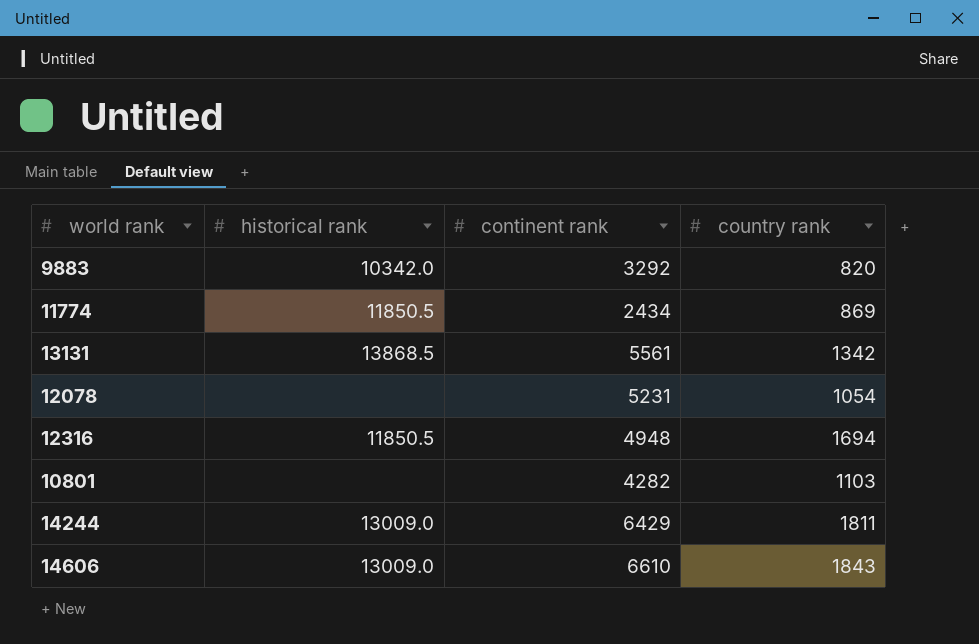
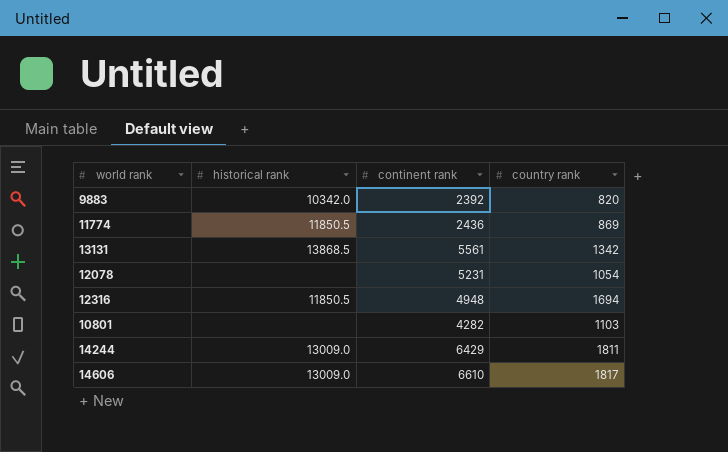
9883 | continent rank: 3292 -> 2392
11774 | continent rank: 2434 -> 2436
14606 | country rank: 1843 -> 1817

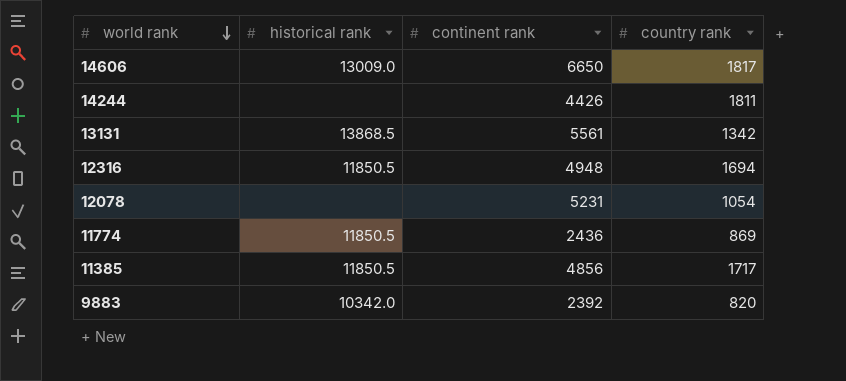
row order: none -> world rank descending
row 10801: none | 4282 | 1103 -> none
14606 | continent rank: 6610 -> 6650
14244 | historical rank: 13009.0 -> none
14244 | continent rank: 6429 -> 4426
row 11385: none -> 11850.5 | 4856 | 1717

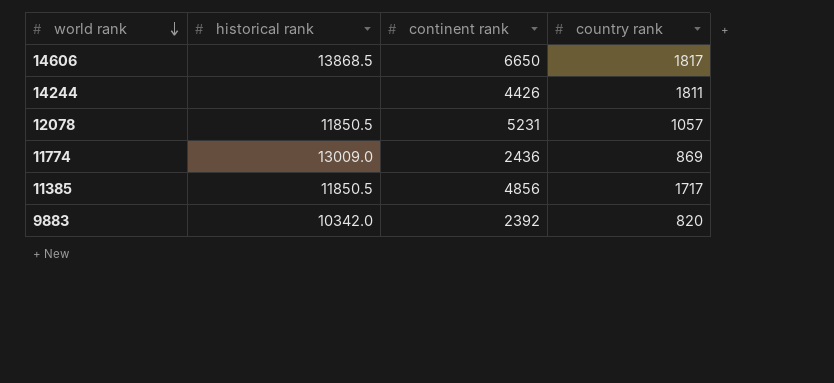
row 13131: 13868.5 | 5561 | 1342 -> none
row 12316: 11850.5 | 4948 | 1694 -> none
14606 | historical rank: 13009.0 -> 13868.5
12078 | historical rank: none -> 11850.5
12078 | country rank: 1054 -> 1057
11774 | historical rank: 11850.5 -> 13009.0

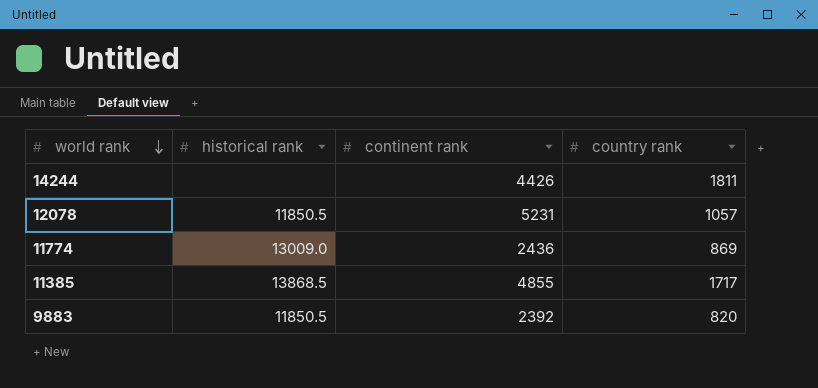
row 14606: 13868.5 | 6650 | 1817 -> none
11385 | historical rank: 11850.5 -> 13868.5
11385 | continent rank: 4856 -> 4855
9883 | historical rank: 10342.0 -> 11850.5

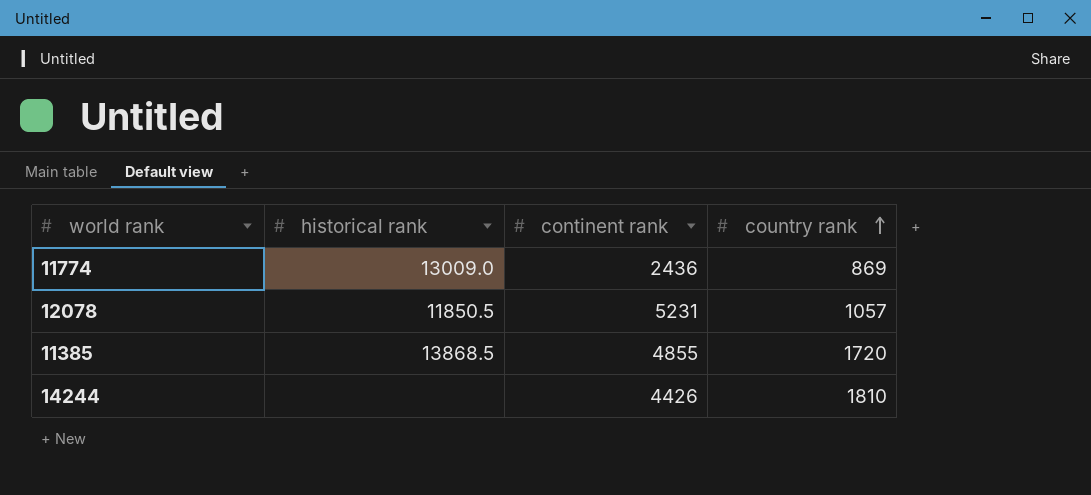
row order: world rank descending -> country rank ascending
row 9883: 11850.5 | 2392 | 820 -> none
11385 | country rank: 1717 -> 1720
14244 | country rank: 1811 -> 1810

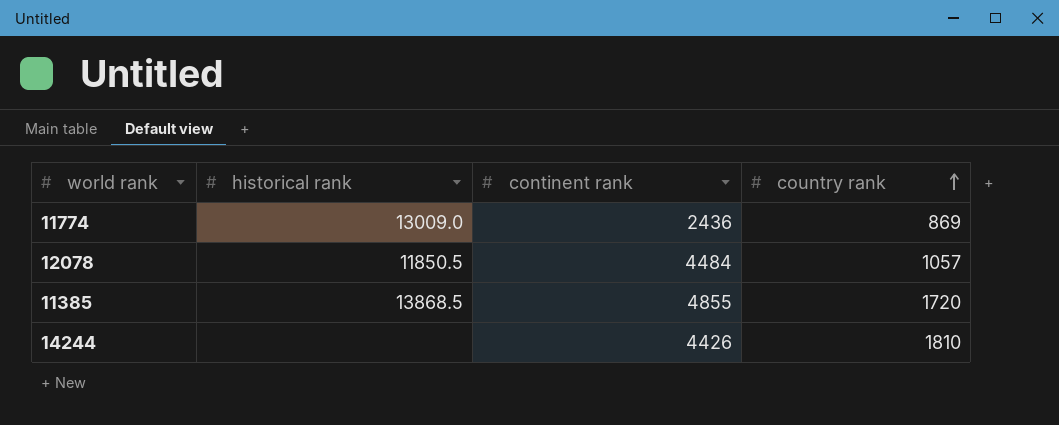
12078 | continent rank: 5231 -> 4484

